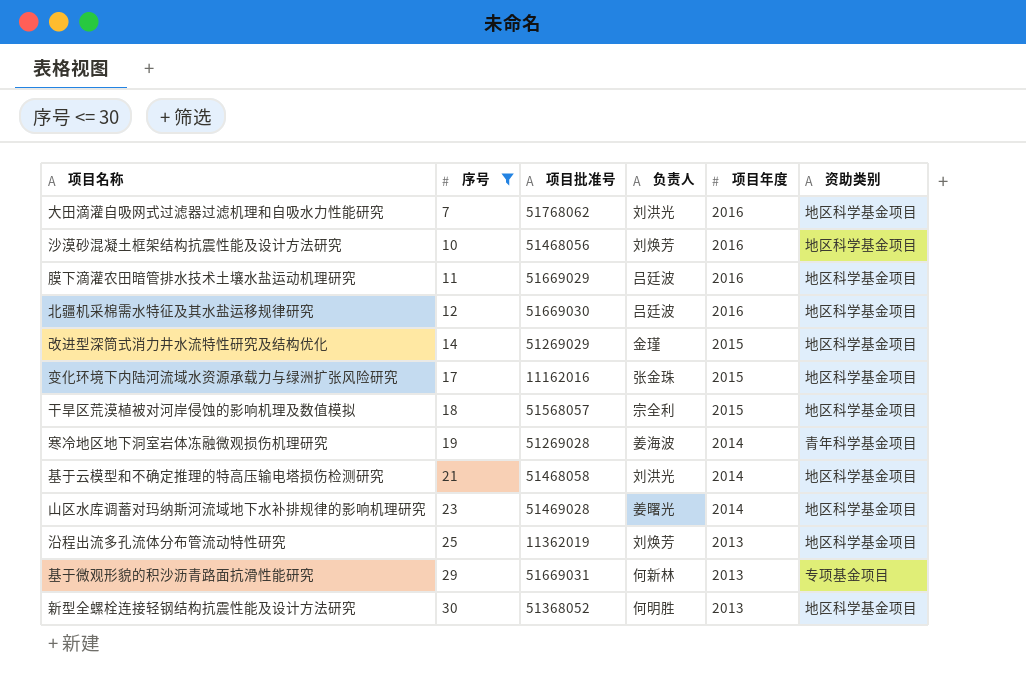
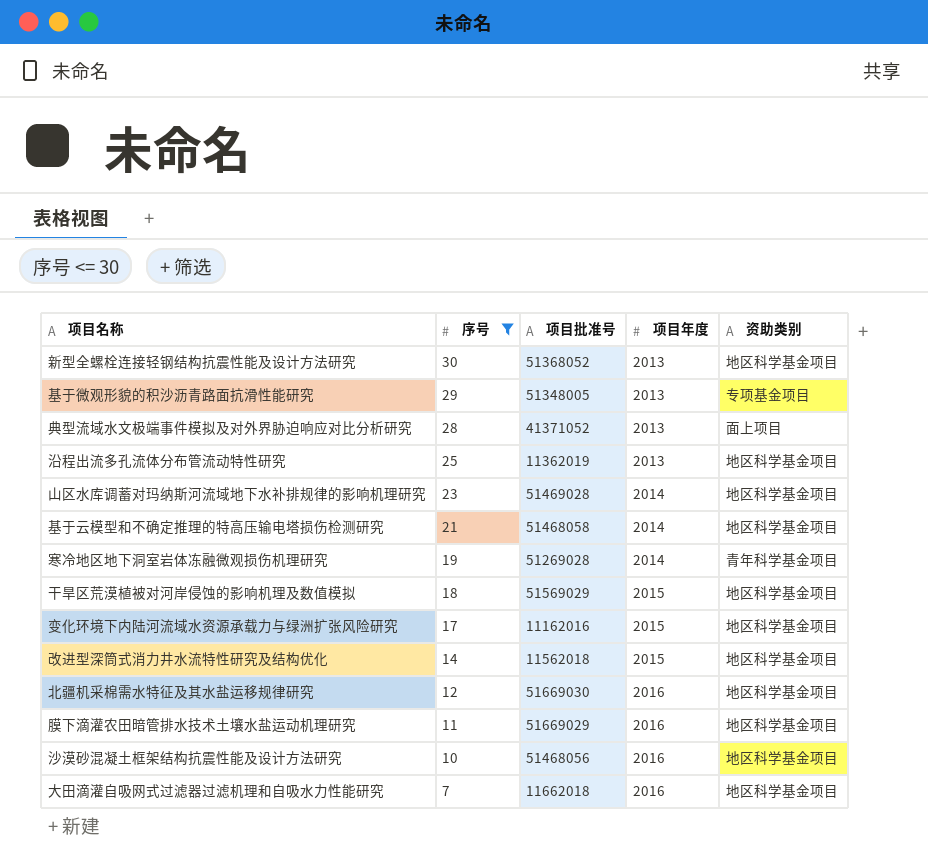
row order: 序号 ascending -> 序号 descending
column 负责人 | position: 4 -> none
基于微观形貌的积沙沥青路面抗滑性能研究 | 项目批准号: 51669031 -> 51348005
row 典型流域水文极端事件模拟及对外界胁迫响应对比分析研究: none -> 28 | 41371052 | 2013 | 面上项目
干旱区荒漠植被对河岸侵蚀的影响机理及数值模拟 | 项目批准号: 51568057 -> 51569029
改进型深筒式消力井水流特性研究及结构优化 | 项目批准号: 51269029 -> 11562018
大田滴灌自吸网式过滤器过滤机理和自吸水力性能研究 | 项目批准号: 51768062 -> 11662018

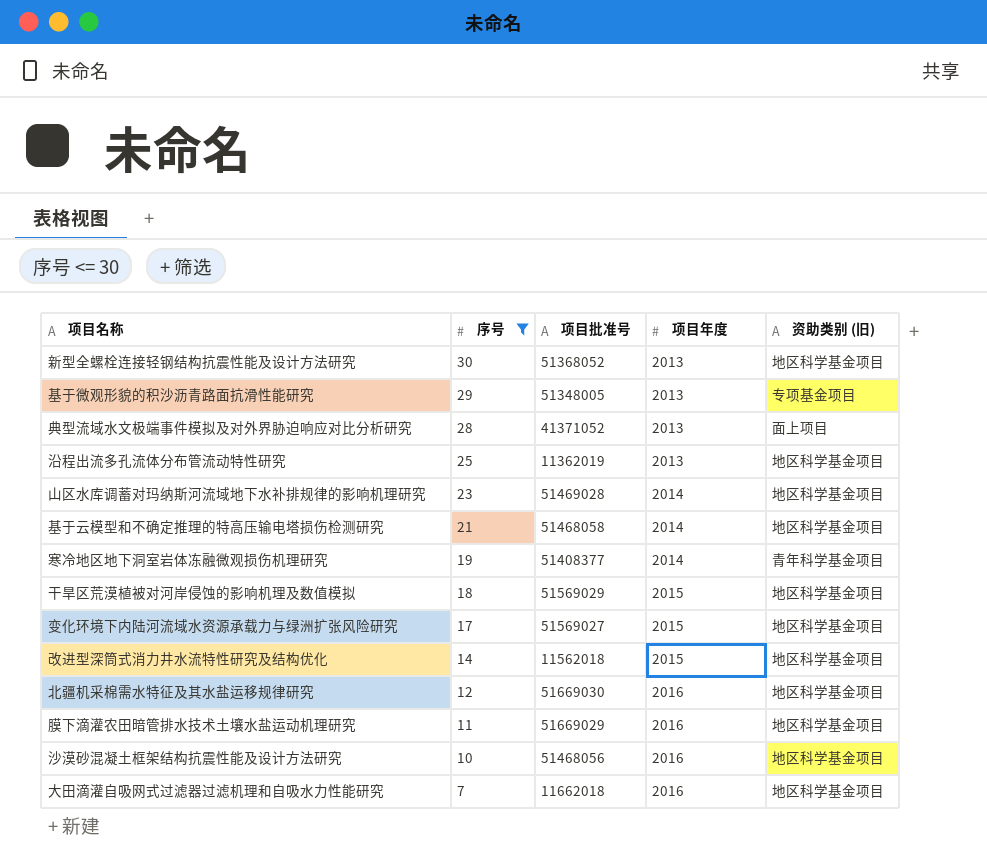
column name: 资助类别 -> 资助类别 (旧)
寒冷地区地下洞室岩体冻融微观损伤机理研究 | 项目批准号: 51269028 -> 51408377
变化环境下内陆河流域水资源承载力与绿洲扩张风险研究 | 项目批准号: 11162016 -> 51569027

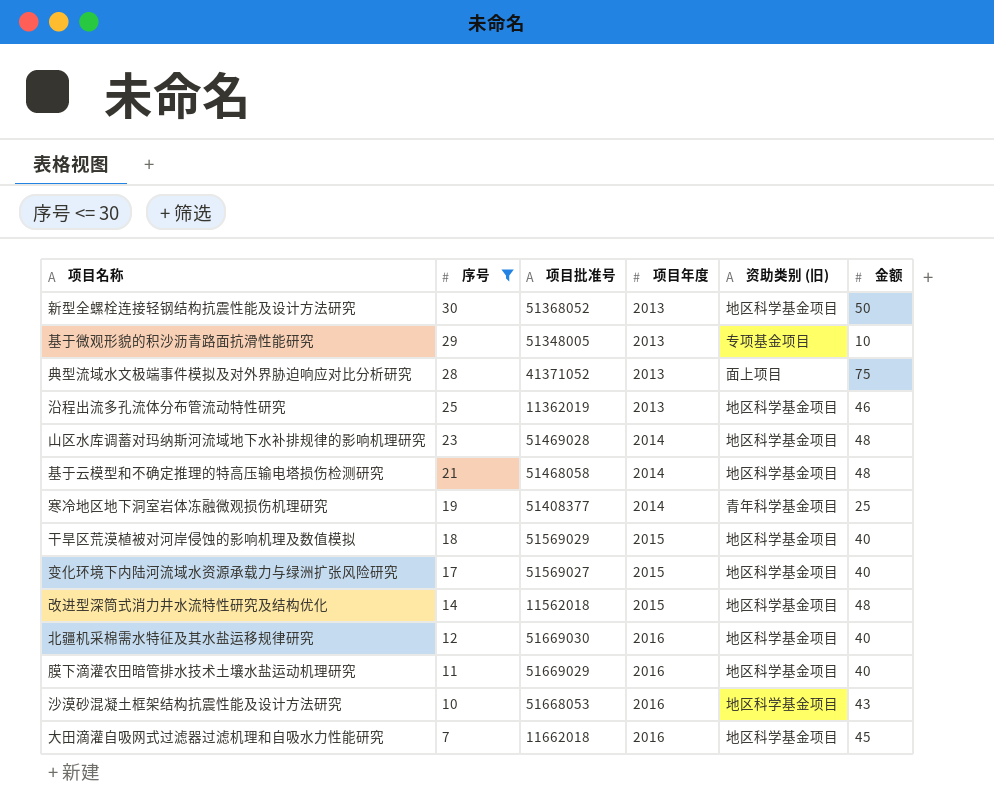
column 金额 | position: none -> 6
沙漠砂混凝土框架结构抗震性能及设计方法研究 | 项目批准号: 51468056 -> 51668053

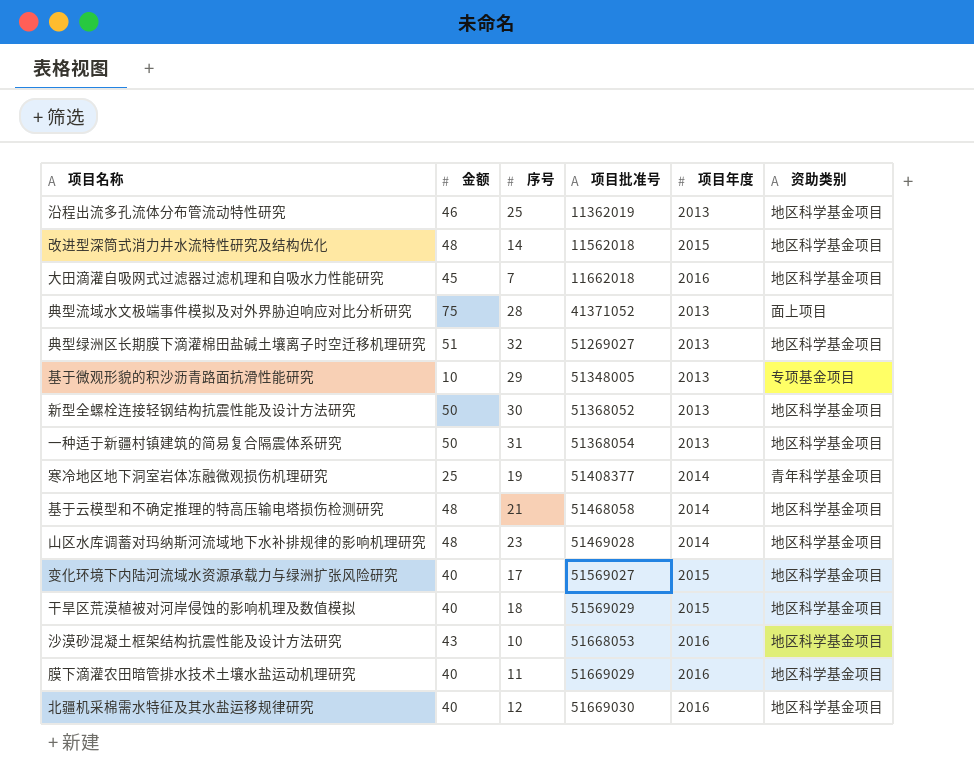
filter: 序号 <= 30 -> none
row order: 序号 descending -> 项目批准号 ascending
column 金额 | position: 6 -> 2
column name: 资助类别 (旧) -> 资助类别

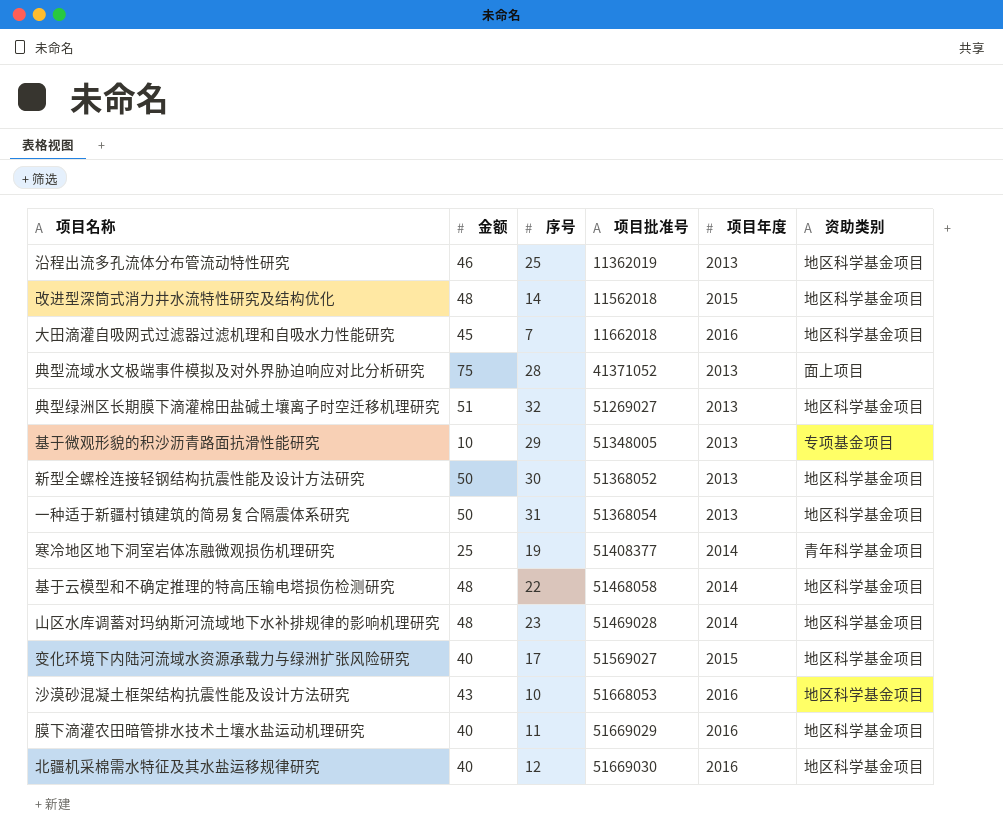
row 干旱区荒漠植被对河岸侵蚀的影响机理及数值模拟: 40 | 18 | 51569029 | 2015 | 地区科学基金项目 -> none
基于云模型和不确定推理的特高压输电塔损伤检测研究 | 序号: 21 -> 22

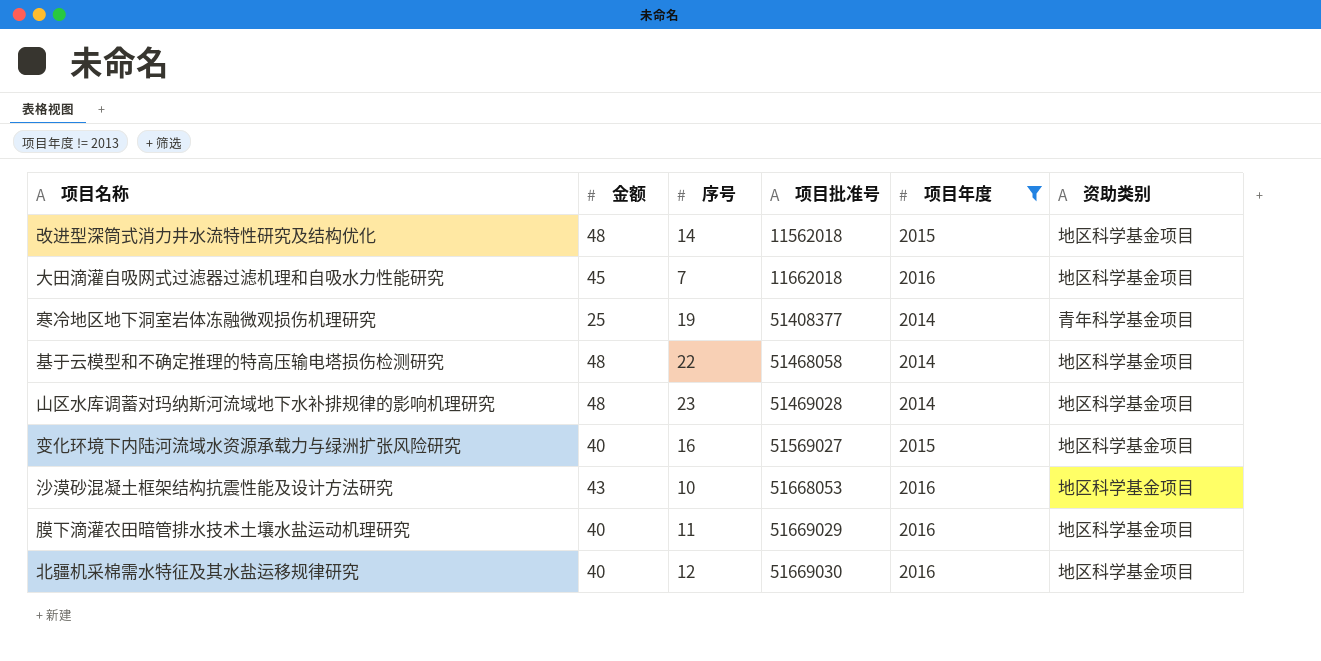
filter: none -> 项目年度 != 2013
变化环境下内陆河流域水资源承载力与绿洲扩张风险研究 | 序号: 17 -> 16

